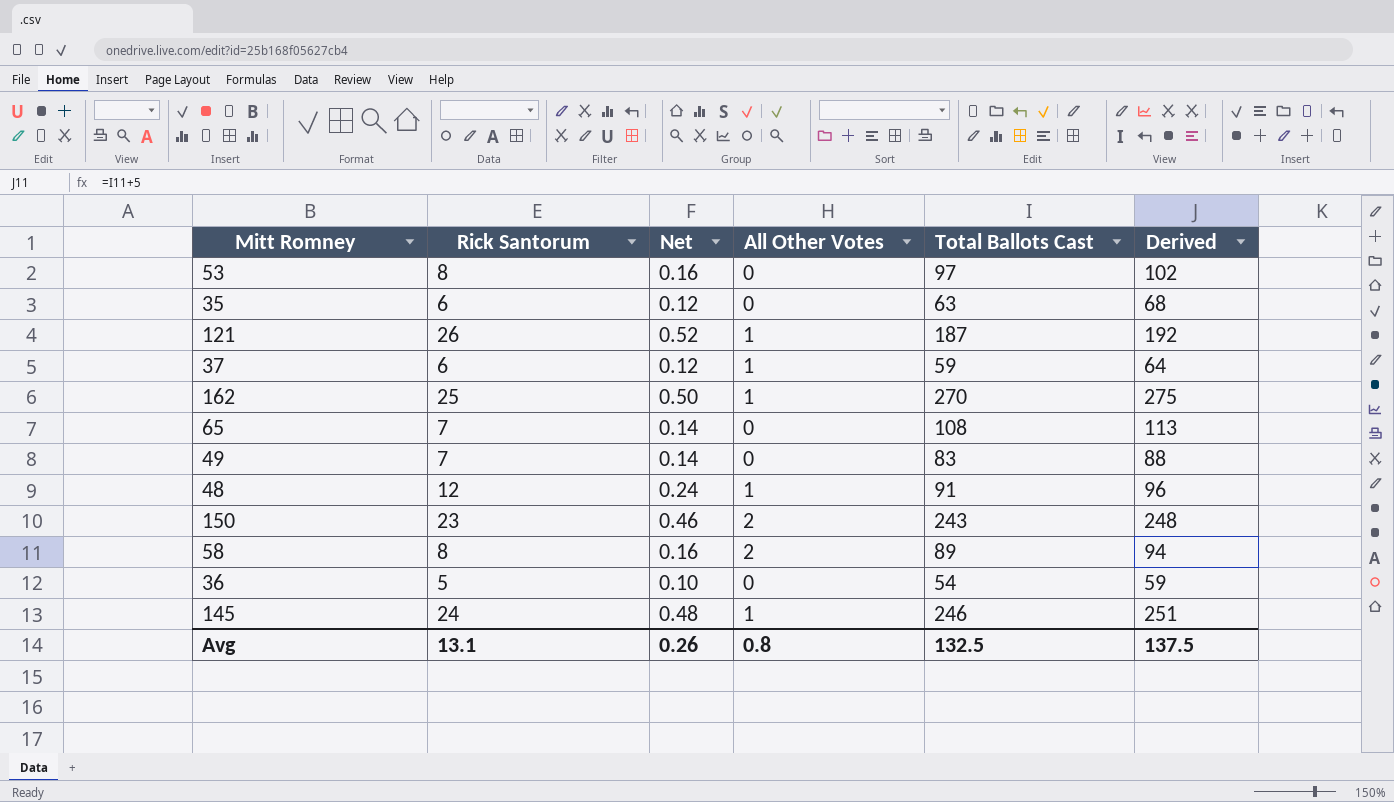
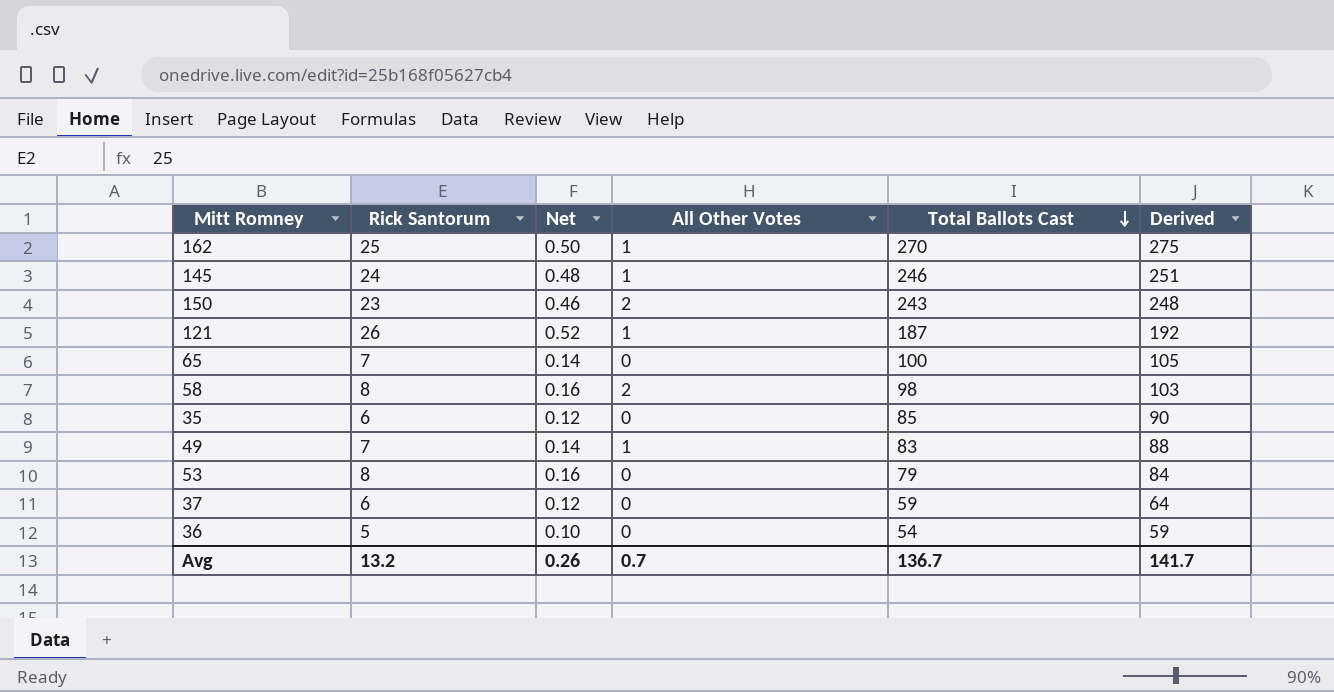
row order: none -> Total Ballots Cast descending
row 48: 12 | 0.24 | 1 | 91 | 96 -> none
65 | Total Ballots Cast: 108 -> 100
65 | Derived: 113 -> 105
58 | Total Ballots Cast: 89 -> 98
58 | Derived: 94 -> 103
35 | Total Ballots Cast: 63 -> 85
35 | Derived: 68 -> 90
49 | All Other Votes: 0 -> 1
53 | Total Ballots Cast: 97 -> 79
53 | Derived: 102 -> 84
37 | All Other Votes: 1 -> 0
Avg | Rick Santorum: 13.1 -> 13.2
Avg | All Other Votes: 0.8 -> 0.7
Avg | Total Ballots Cast: 132.5 -> 136.7
Avg | Derived: 137.5 -> 141.7

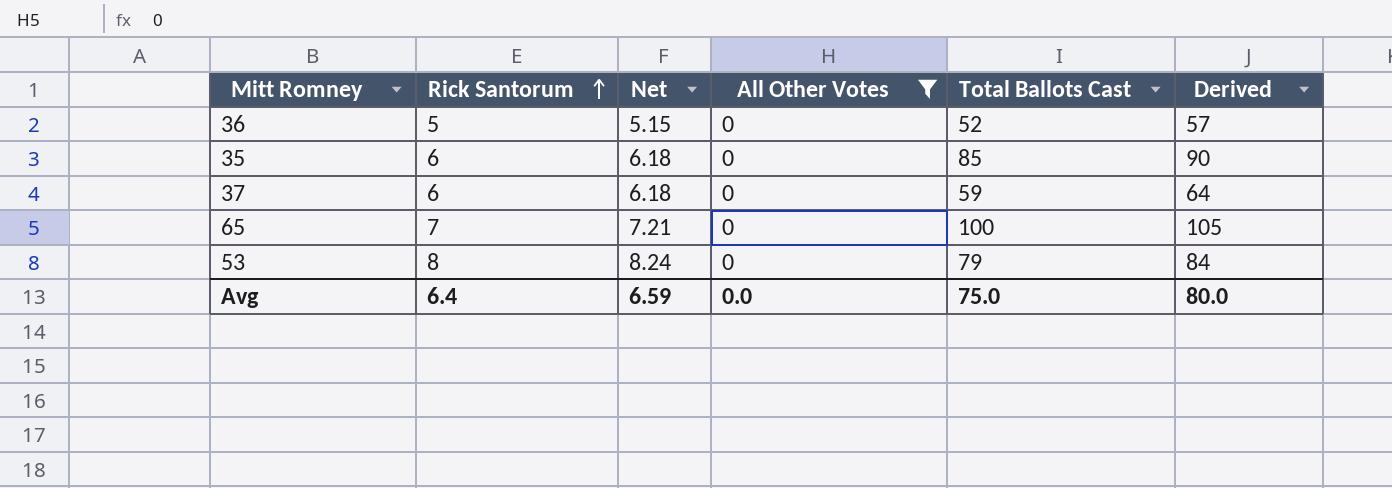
filter: none -> All Other Votes = 0
row order: Total Ballots Cast descending -> Rick Santorum ascending
column Net | formula: [Rick Santorum] * 0.02 -> [Rick Santorum] * 1.03
36 | Total Ballots Cast: 54 -> 52
36 | Derived: 59 -> 57
Avg | Rick Santorum: 13.2 -> 6.4
Avg | Net: 0.26 -> 6.59
Avg | All Other Votes: 0.7 -> 0.0
Avg | Total Ballots Cast: 136.7 -> 75.0
Avg | Derived: 141.7 -> 80.0

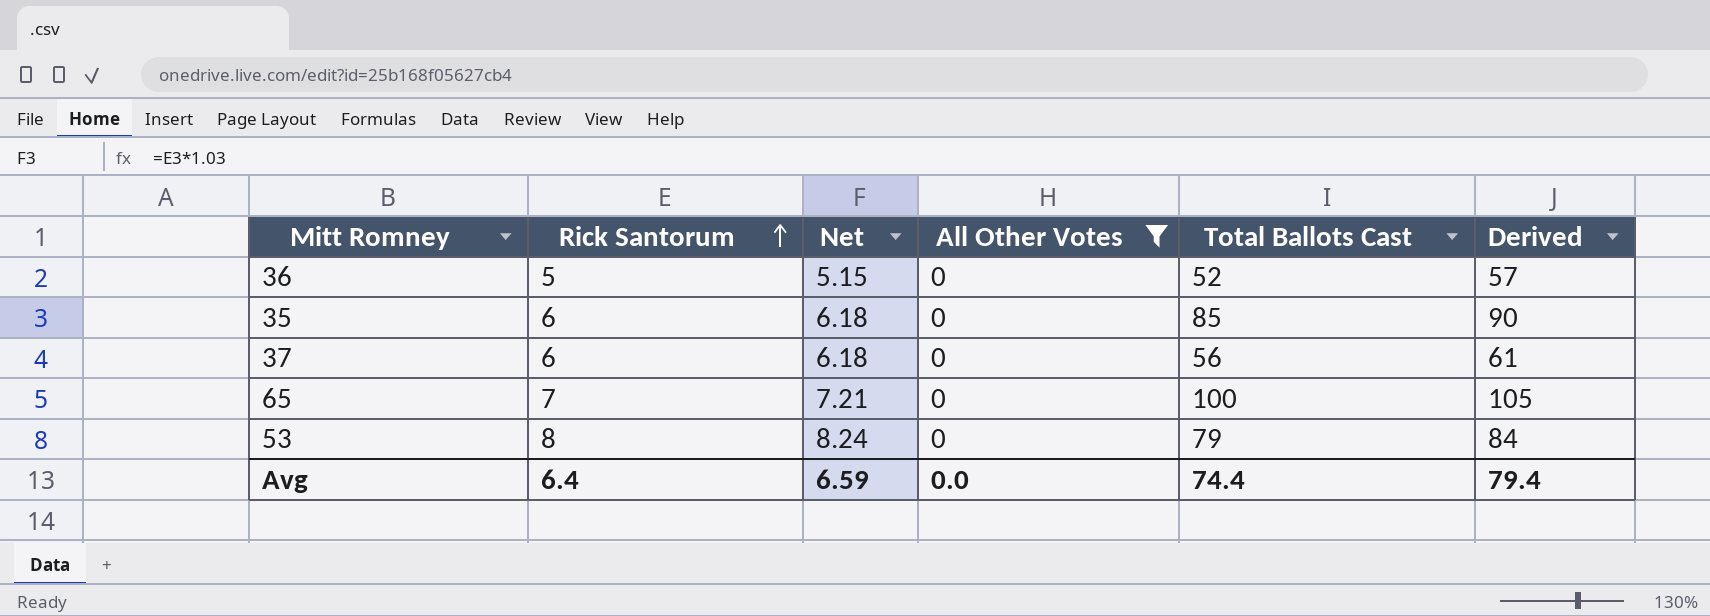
37 | Total Ballots Cast: 59 -> 56
37 | Derived: 64 -> 61
Avg | Total Ballots Cast: 75.0 -> 74.4
Avg | Derived: 80.0 -> 79.4

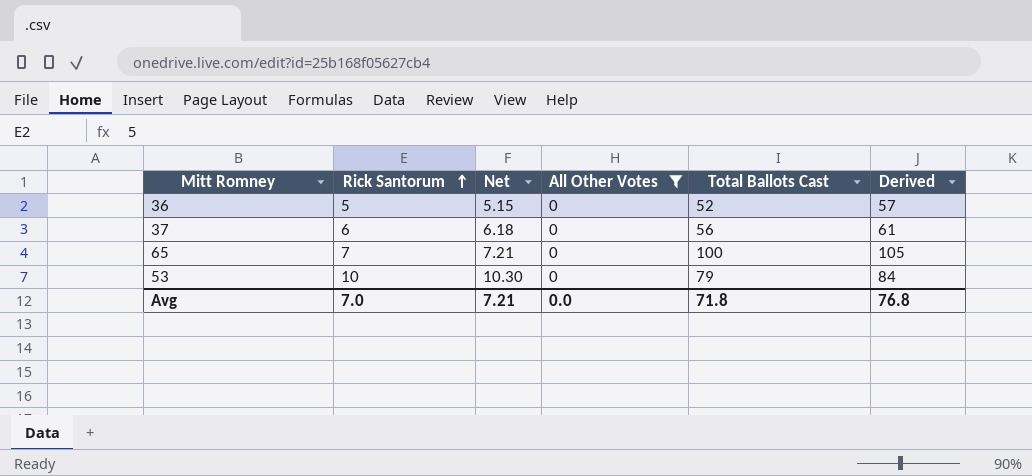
row 35: 6 | 6.18 | 0 | 85 | 90 -> none
53 | Rick Santorum: 8 -> 10
53 | Net: 8.24 -> 10.30
Avg | Rick Santorum: 6.4 -> 7.0
Avg | Net: 6.59 -> 7.21
Avg | Total Ballots Cast: 74.4 -> 71.8
Avg | Derived: 79.4 -> 76.8

